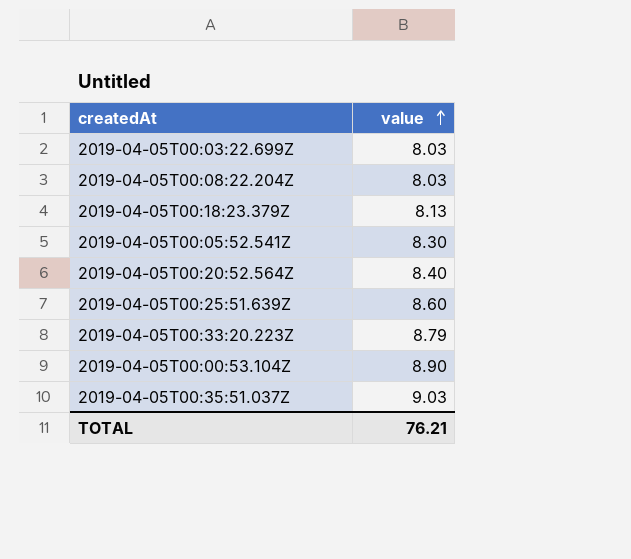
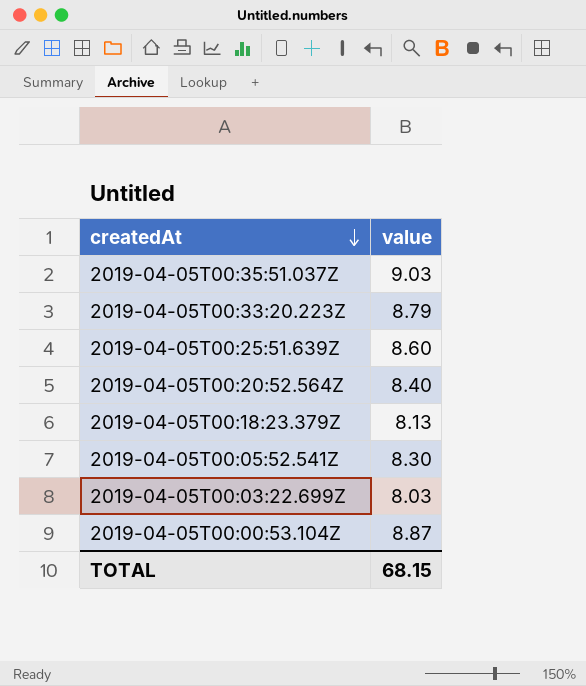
row order: value ascending -> createdAt descending
row 2019-04-05T00:08:22.204Z: 8.03 -> none
2019-04-05T00:00:53.104Z | value: 8.90 -> 8.87
TOTAL | value: 76.21 -> 68.15

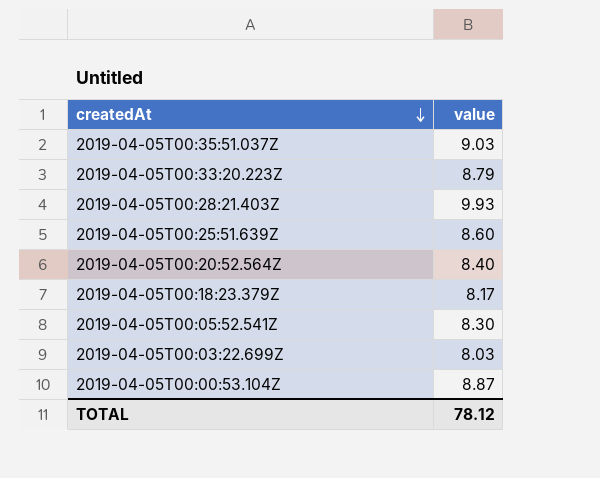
row 2019-04-05T00:28:21.403Z: none -> 9.93
2019-04-05T00:18:23.379Z | value: 8.13 -> 8.17
TOTAL | value: 68.15 -> 78.12

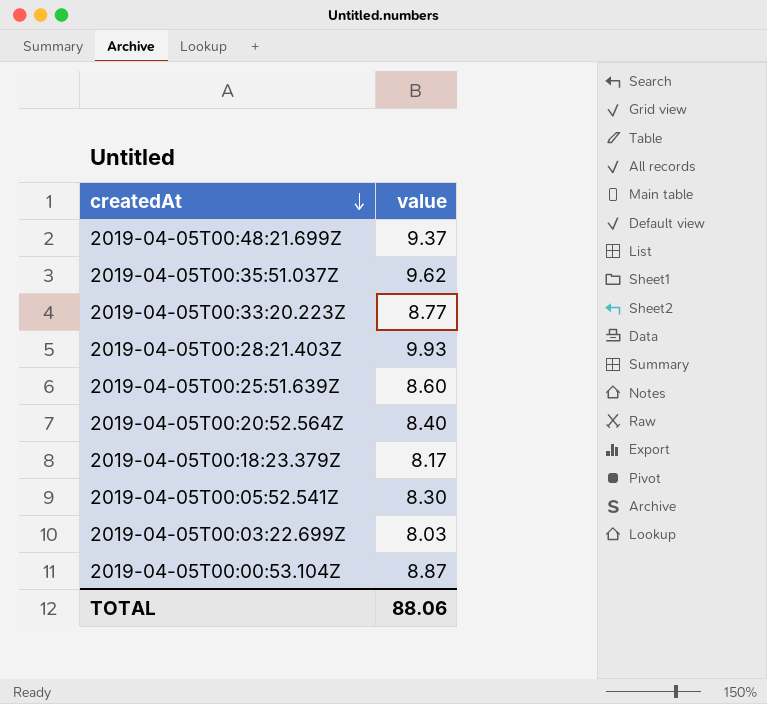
row 2019-04-05T00:48:21.699Z: none -> 9.37
2019-04-05T00:35:51.037Z | value: 9.03 -> 9.62
2019-04-05T00:33:20.223Z | value: 8.79 -> 8.77
TOTAL | value: 78.12 -> 88.06

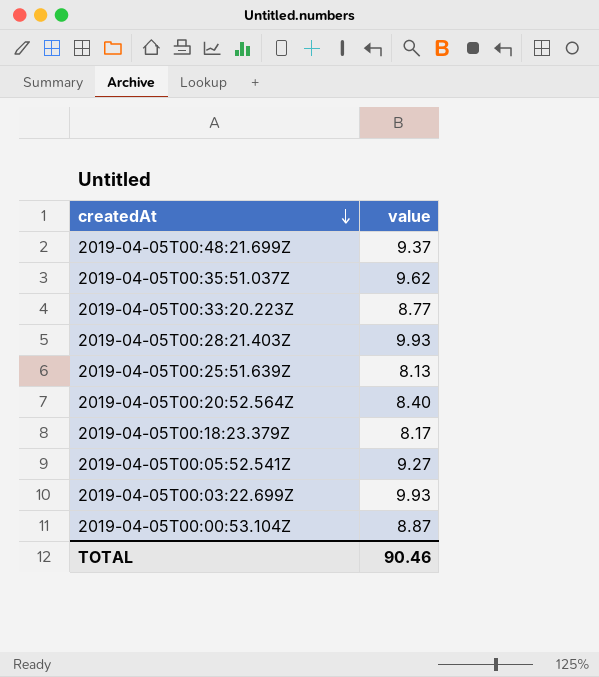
2019-04-05T00:25:51.639Z | value: 8.60 -> 8.13
2019-04-05T00:05:52.541Z | value: 8.30 -> 9.27
2019-04-05T00:03:22.699Z | value: 8.03 -> 9.93
TOTAL | value: 88.06 -> 90.46

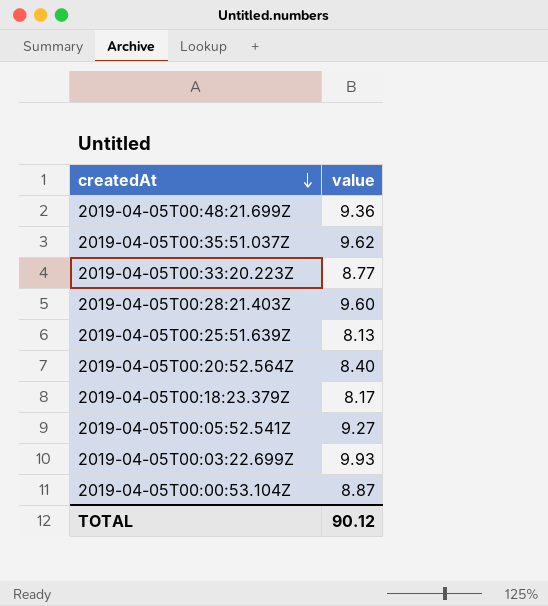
2019-04-05T00:48:21.699Z | value: 9.37 -> 9.36
2019-04-05T00:28:21.403Z | value: 9.93 -> 9.60
TOTAL | value: 90.46 -> 90.12

